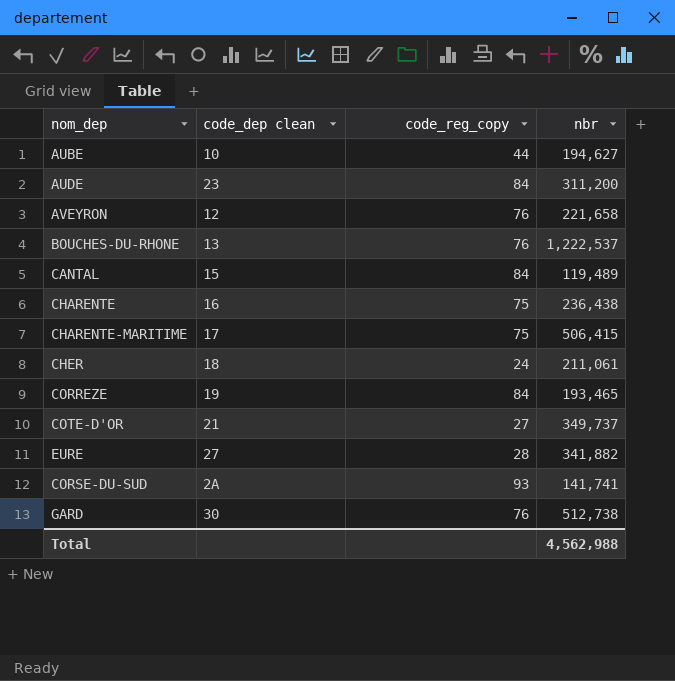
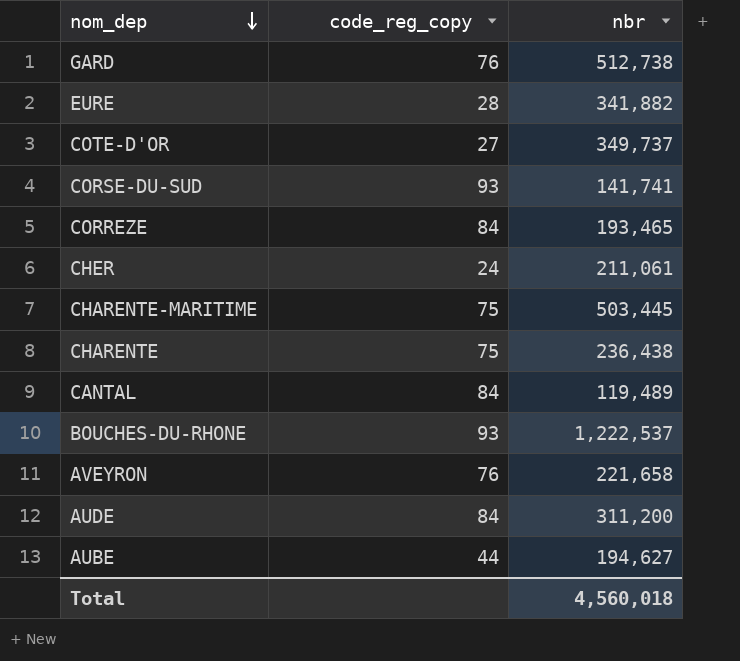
row order: none -> nom_dep descending
column code_dep clean | position: 2 -> none
CHARENTE-MARITIME | nbr: 506,415 -> 503,445
BOUCHES-DU-RHONE | code_reg_copy: 76 -> 93
Total | nbr: 4,562,988 -> 4,560,018

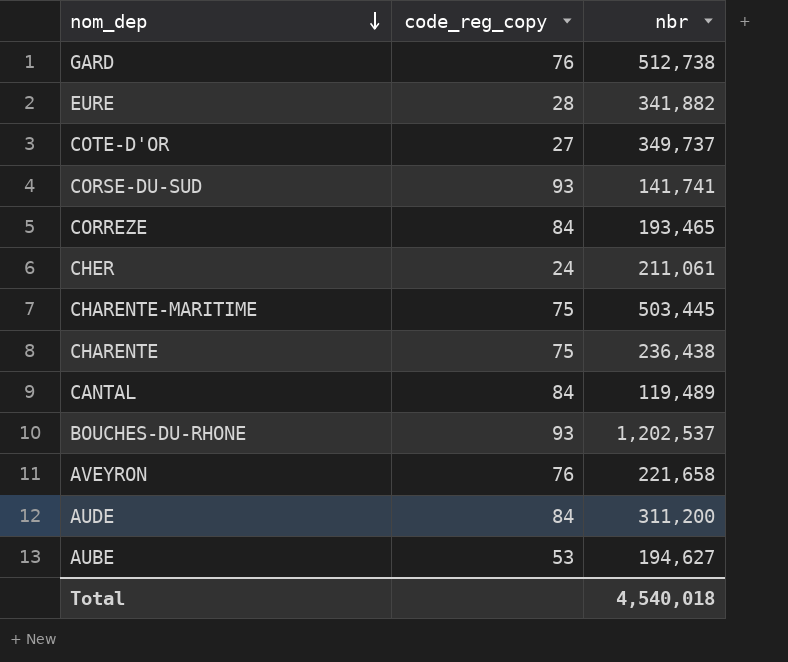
BOUCHES-DU-RHONE | nbr: 1,222,537 -> 1,202,537
AUBE | code_reg_copy: 44 -> 53
Total | nbr: 4,560,018 -> 4,540,018

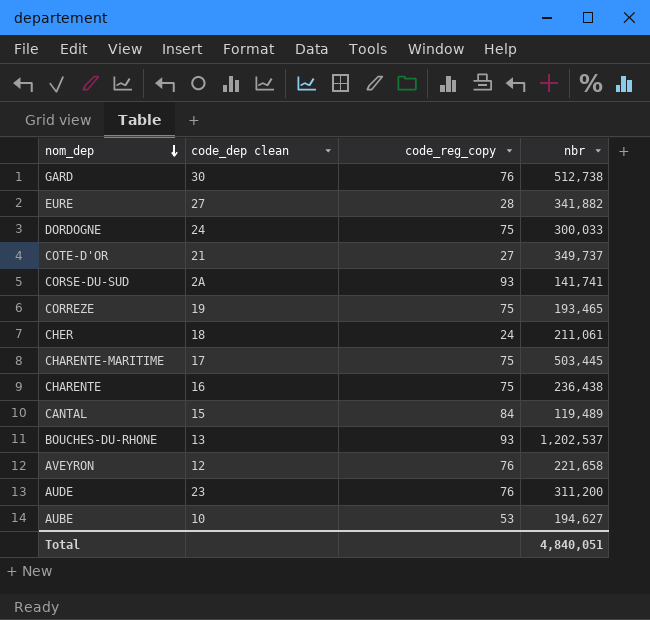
column code_dep clean | position: none -> 2
row DORDOGNE: none -> 24 | 75 | 300,033
CORREZE | code_reg_copy: 84 -> 75
AUDE | code_reg_copy: 84 -> 76
Total | nbr: 4,540,018 -> 4,840,051

